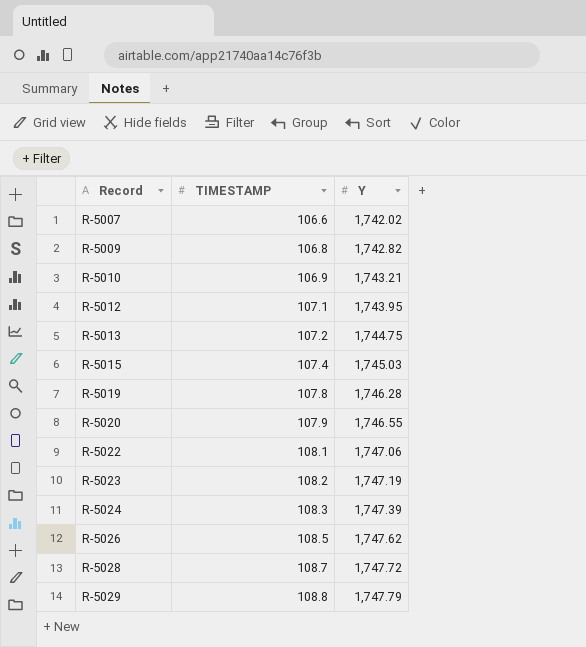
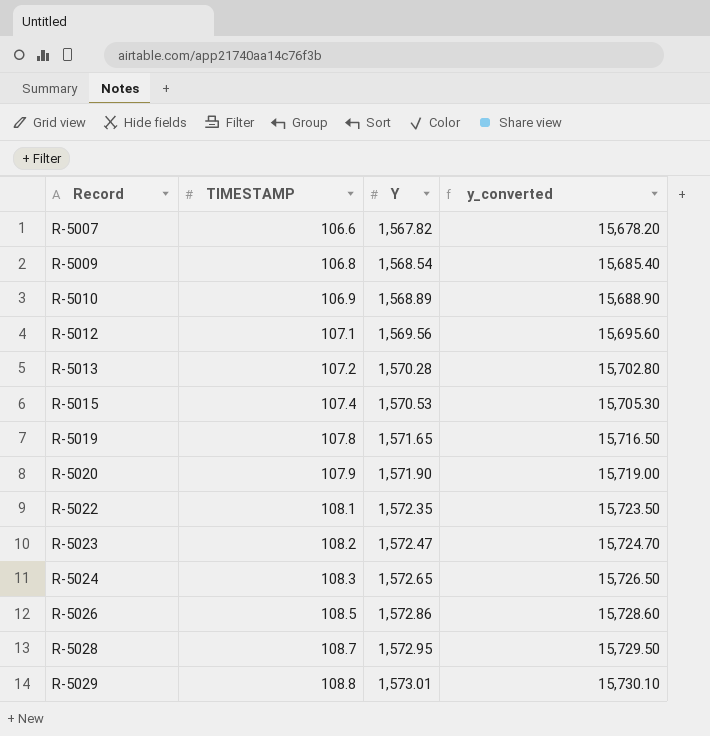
column y_converted | formula: none -> [Y] * 10
R-5007 | Y: 1,742.02 -> 1,567.82
R-5009 | Y: 1,742.82 -> 1,568.54
R-5010 | Y: 1,743.21 -> 1,568.89
R-5012 | Y: 1,743.95 -> 1,569.56
R-5013 | Y: 1,744.75 -> 1,570.28
R-5015 | Y: 1,745.03 -> 1,570.53
R-5019 | Y: 1,746.28 -> 1,571.65
R-5020 | Y: 1,746.55 -> 1,571.90
R-5022 | Y: 1,747.06 -> 1,572.35
R-5023 | Y: 1,747.19 -> 1,572.47
R-5024 | Y: 1,747.39 -> 1,572.65
R-5026 | Y: 1,747.62 -> 1,572.86
R-5028 | Y: 1,747.72 -> 1,572.95
R-5029 | Y: 1,747.79 -> 1,573.01

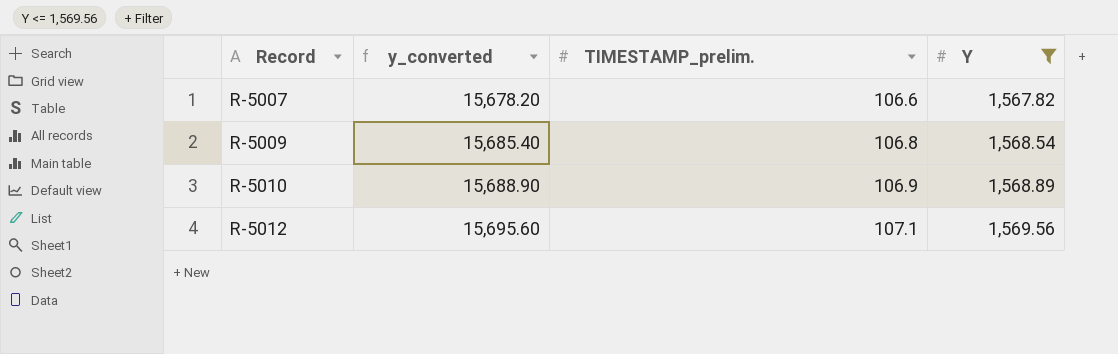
filter: none -> Y <= 1,569.56
column y_converted | position: 4 -> 2
column name: TIMESTAMP -> TIMESTAMP_prelim.

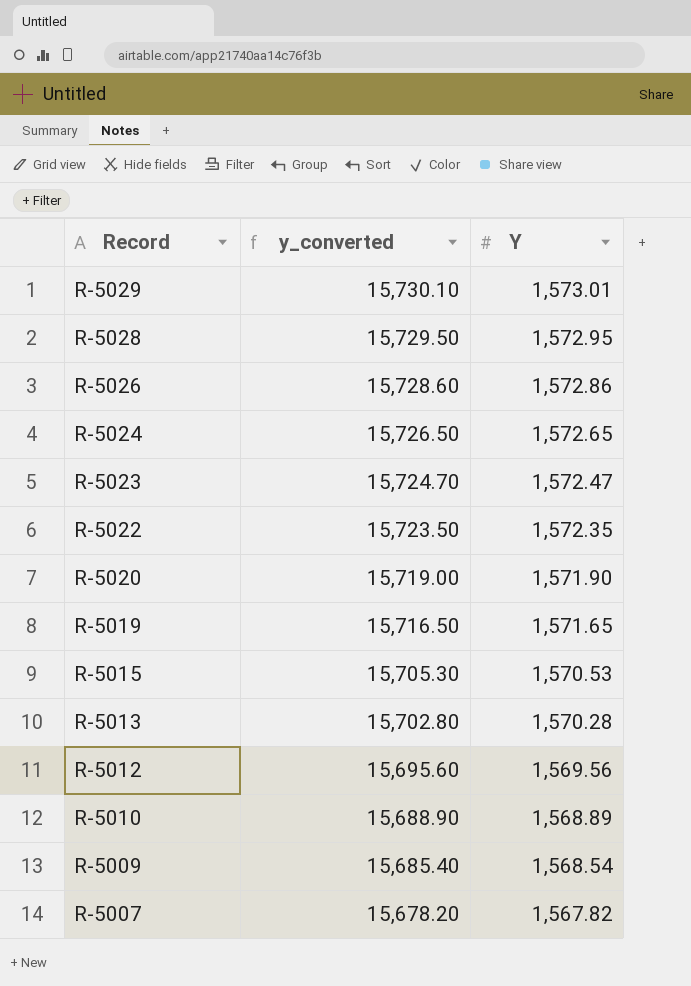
filter: Y <= 1,569.56 -> none
row order: Record ascending -> Record descending
column TIMESTAMP_prelim. | position: 3 -> none

